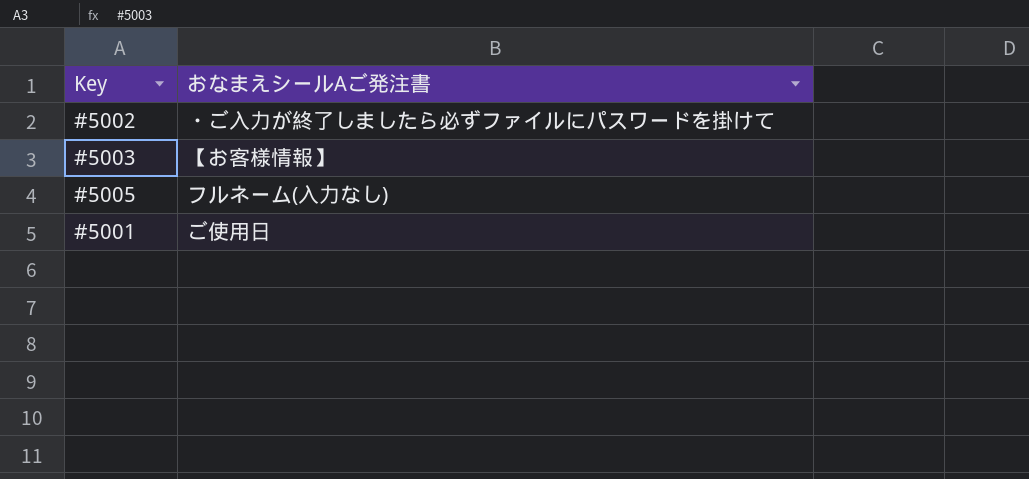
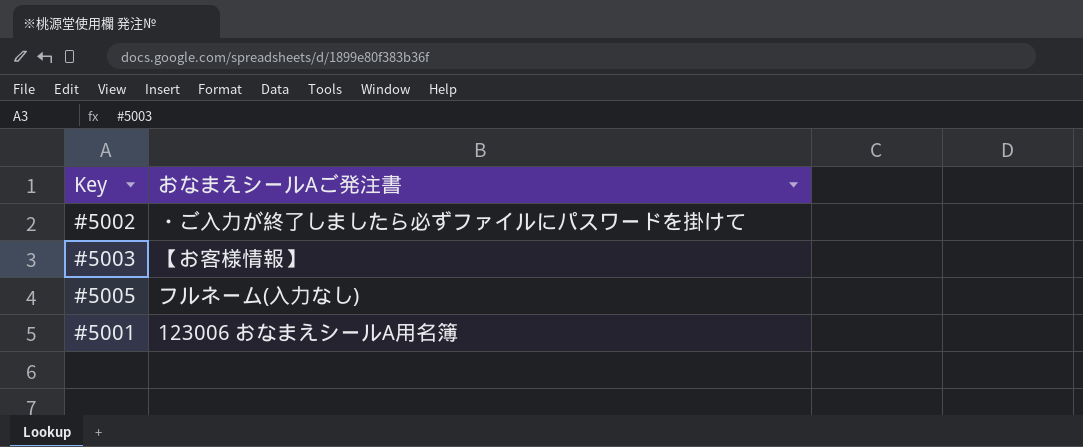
#5001 | おなまえシールAご発注書: ご使用日 -> 123006 おなまえシールA用名簿

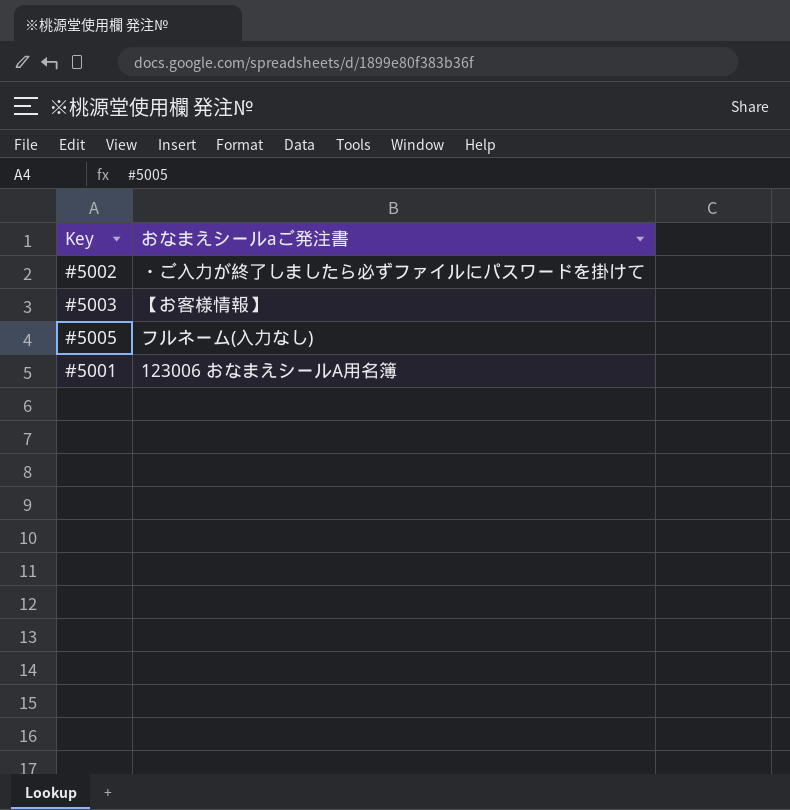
column name: おなまえシールAご発注書 -> おなまえシールaご発注書

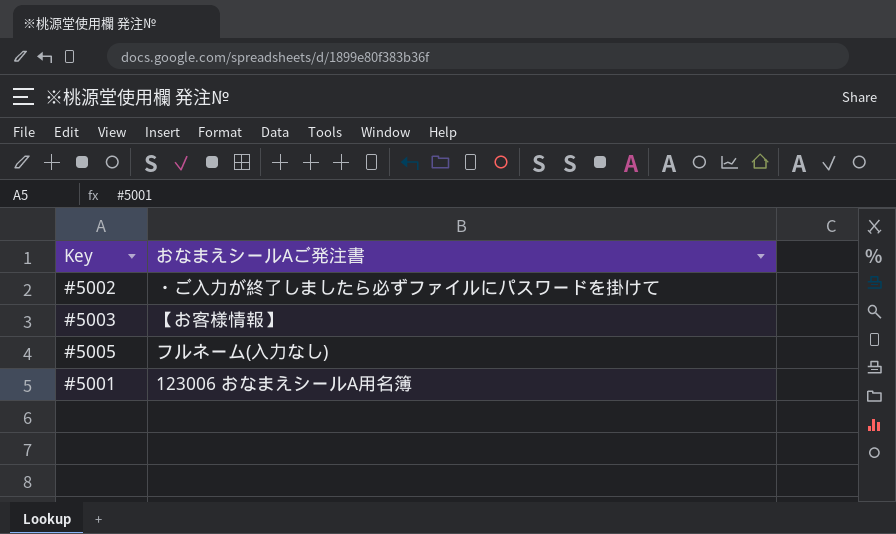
column name: おなまえシールaご発注書 -> おなまえシールAご発注書

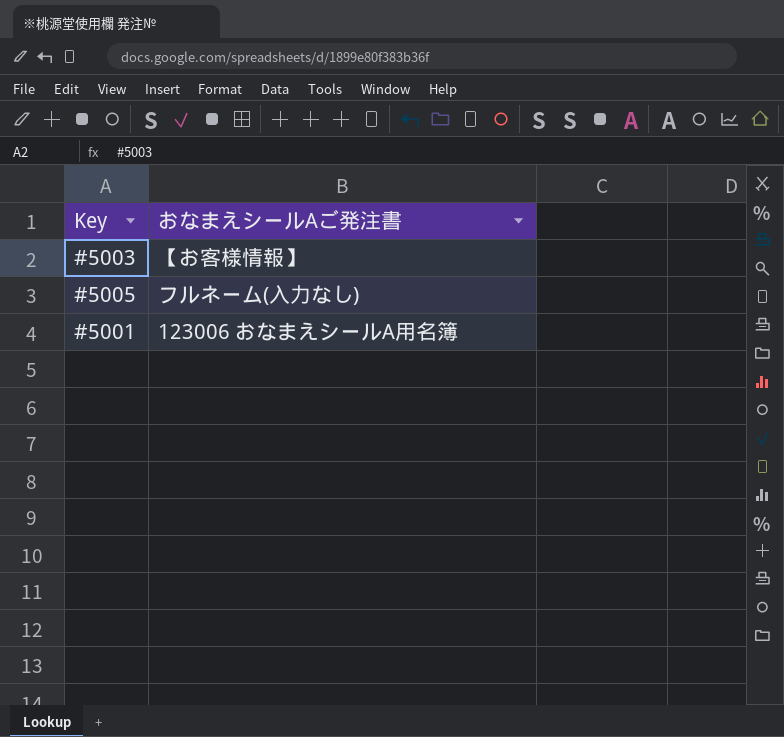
row #5002: ・ご入力が終了しましたら必ずファイルにパスワードを掛けて -> none

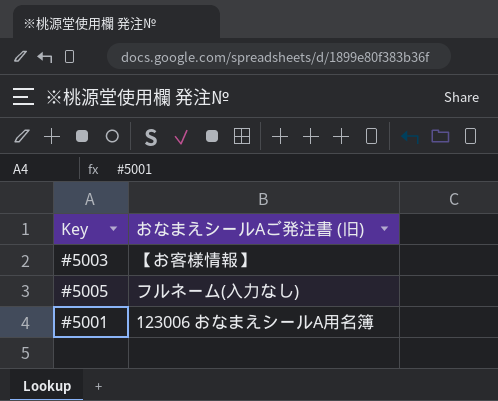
column name: おなまえシールAご発注書 -> おなまえシールAご発注書 (旧)

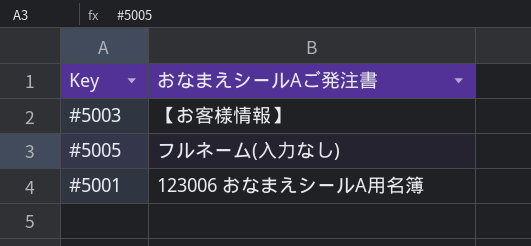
column name: おなまえシールAご発注書 (旧) -> おなまえシールAご発注書

